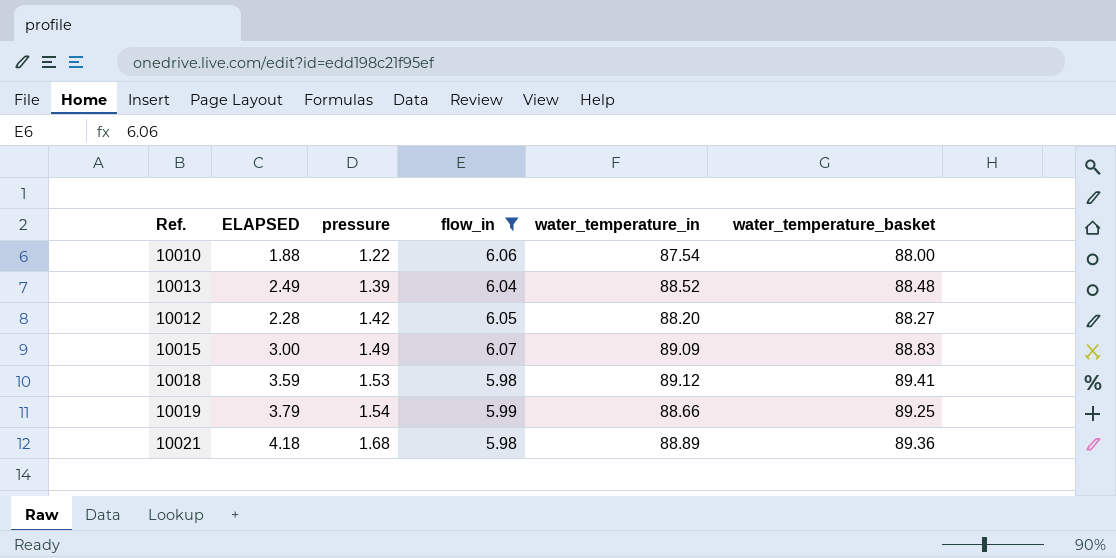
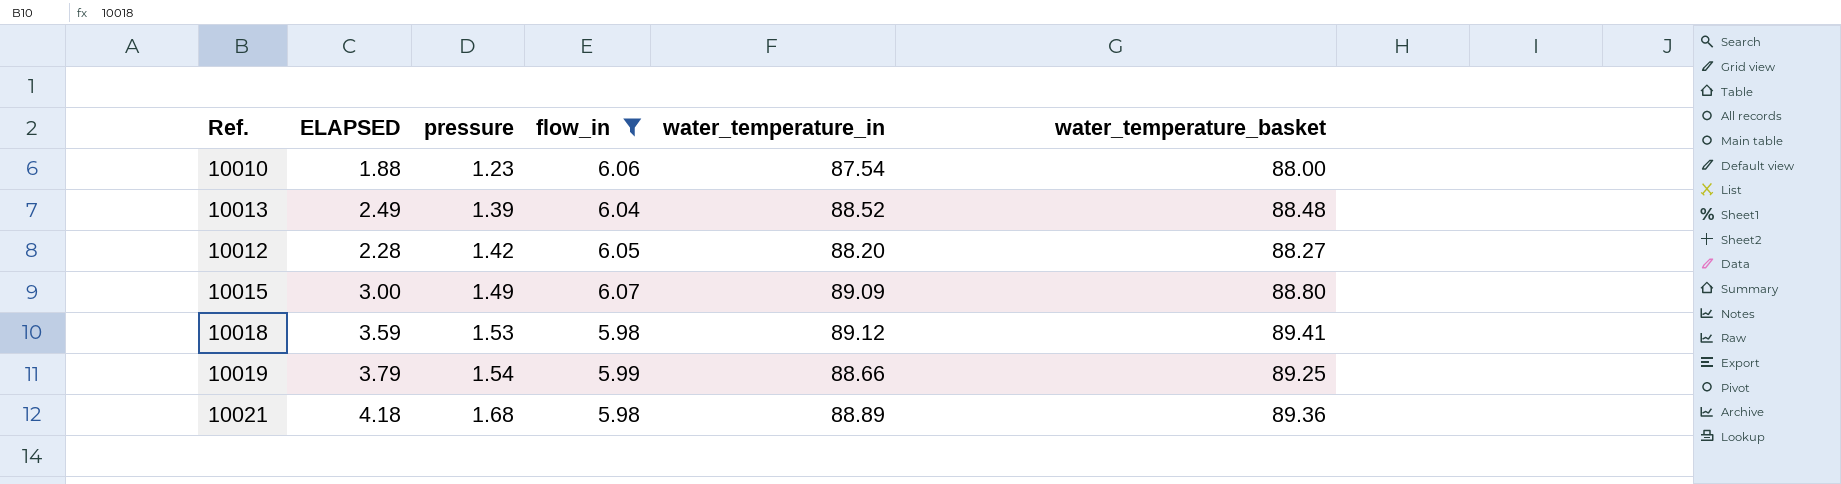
10010 | pressure: 1.22 -> 1.23
10015 | water_temperature_basket: 88.83 -> 88.80

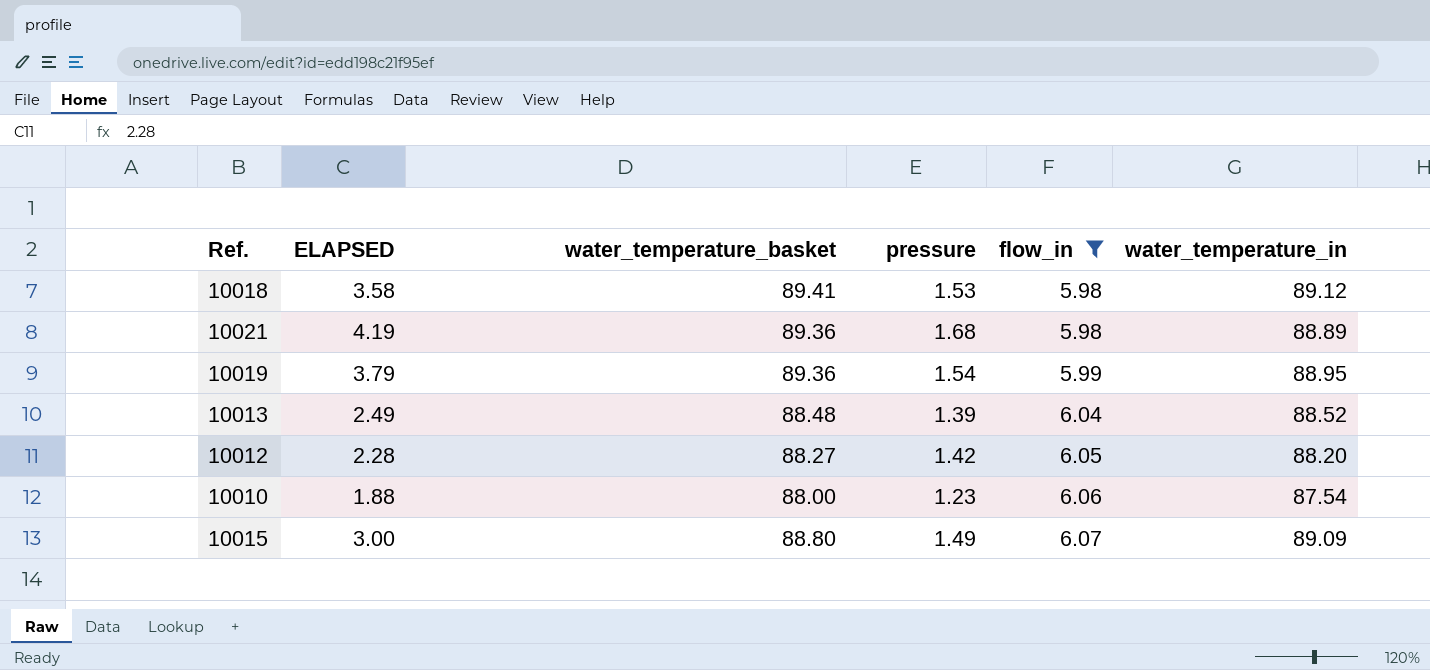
row order: pressure ascending -> flow_in ascending
column water_temperature_basket | position: 6 -> 3
10018 | ELAPSED: 3.59 -> 3.58
10021 | ELAPSED: 4.18 -> 4.19
10019 | water_temperature_basket: 89.25 -> 89.36
10019 | water_temperature_in: 88.66 -> 88.95

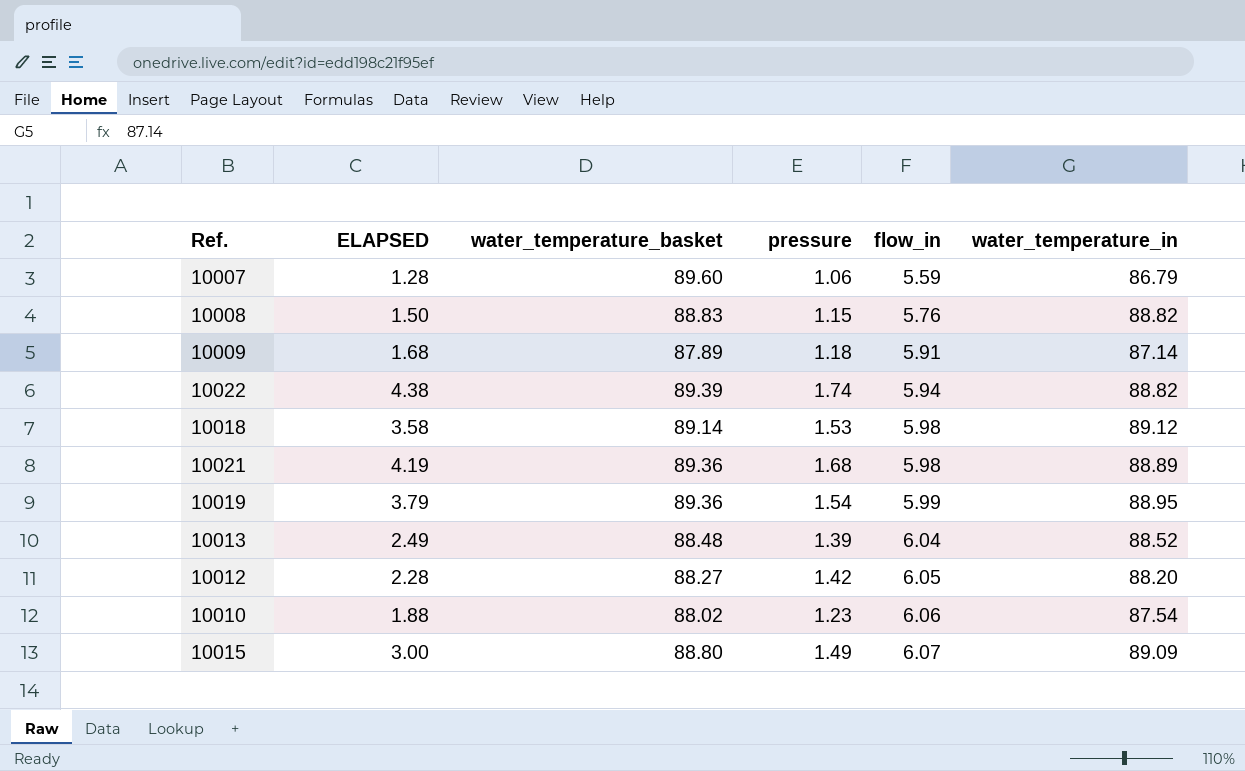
filter: flow_in >= 5.98 -> none
10018 | water_temperature_basket: 89.41 -> 89.14
10010 | water_temperature_basket: 88.00 -> 88.02

